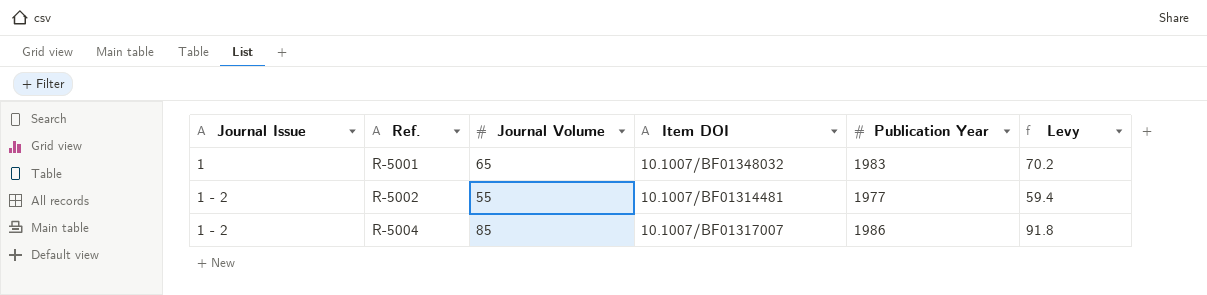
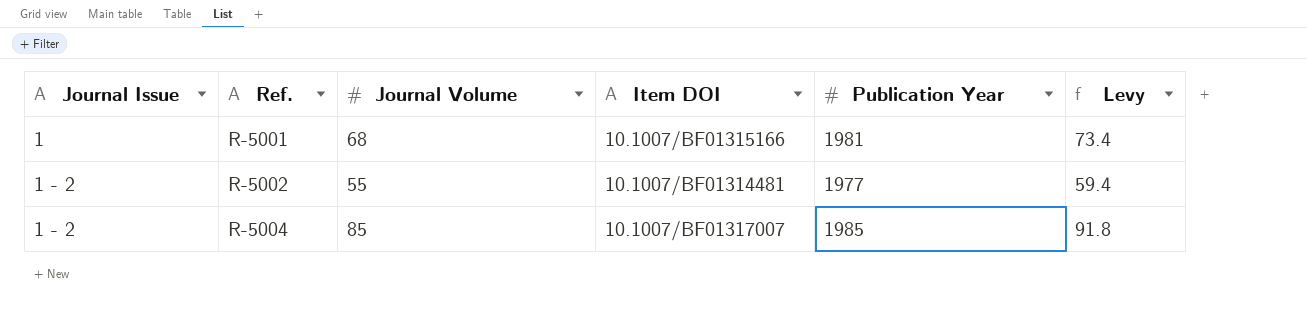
R-5001 | Journal Volume: 65 -> 68
R-5001 | Item DOI: 10.1007/BF01348032 -> 10.1007/BF01315166
R-5001 | Publication Year: 1983 -> 1981
R-5001 | Levy: 70.2 -> 73.4
R-5004 | Publication Year: 1986 -> 1985

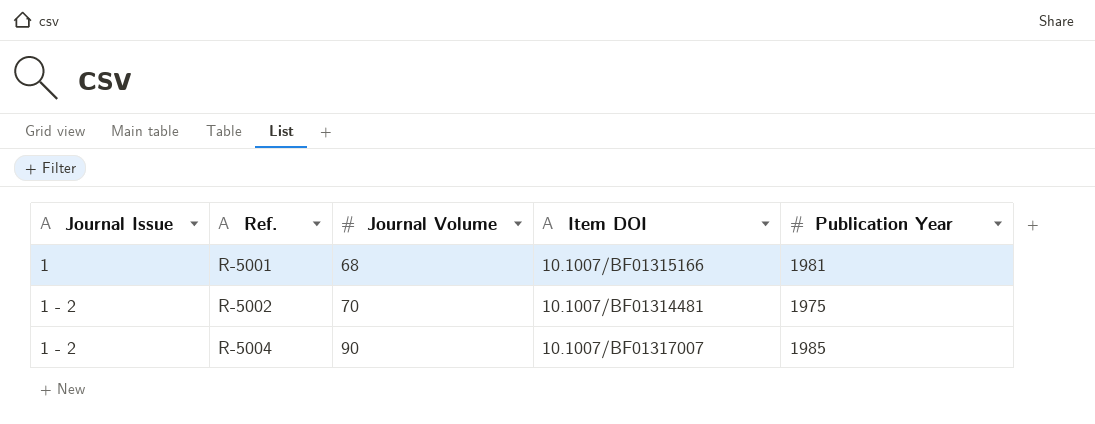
column Levy | formula: [Journal Volume] * 1.08 -> none
R-5002 | Journal Volume: 55 -> 70
R-5002 | Publication Year: 1977 -> 1975
R-5004 | Journal Volume: 85 -> 90

